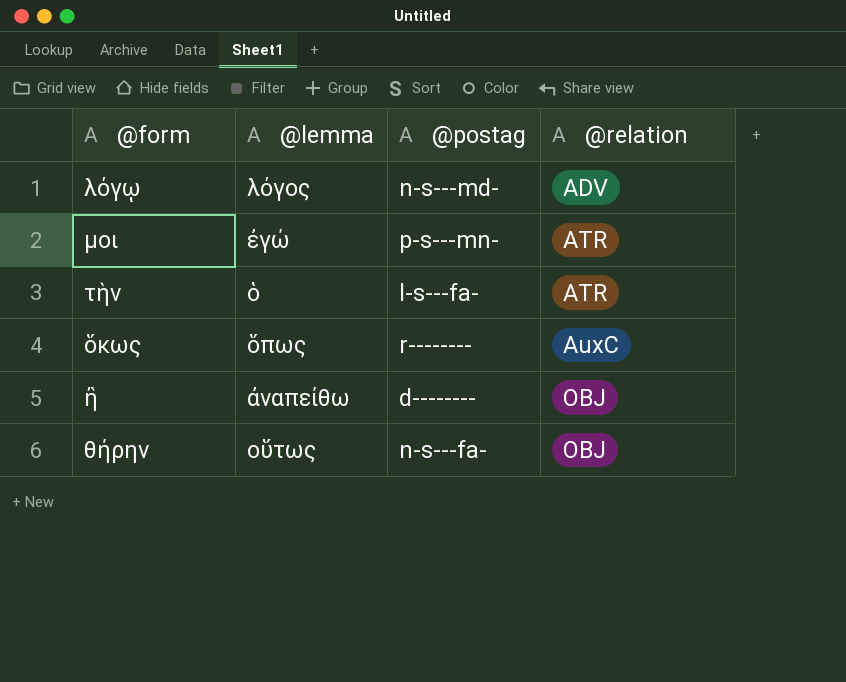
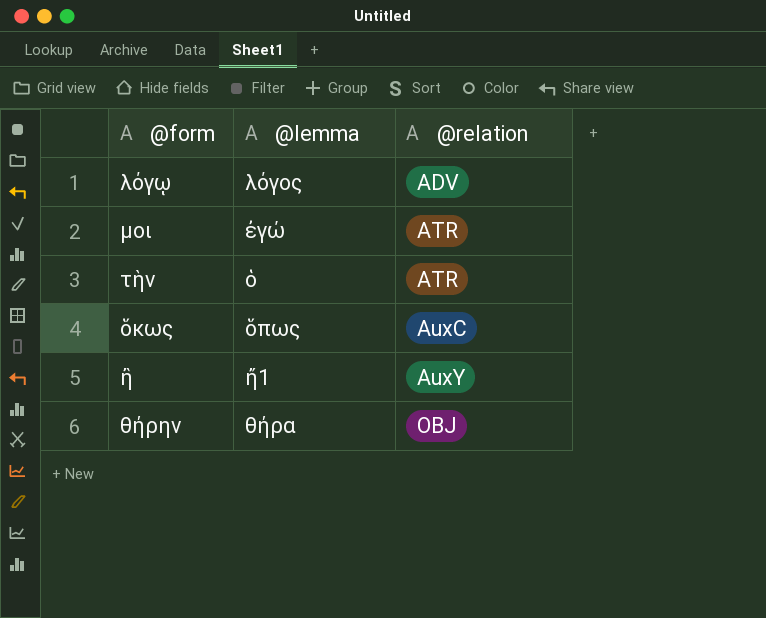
column @postag | position: 3 -> none
ἢ | @lemma: ἀναπείθω -> ἤ1
ἢ | @relation: OBJ -> AuxY
θήρην | @lemma: οὕτως -> θήρα

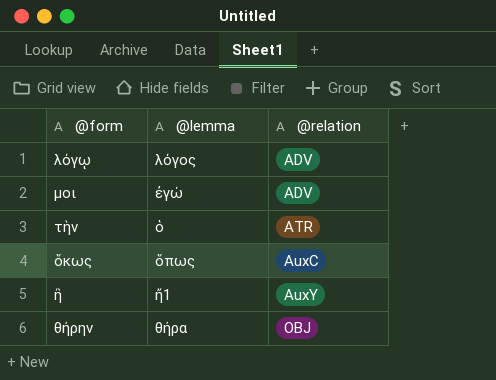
μοι | @relation: ATR -> ADV

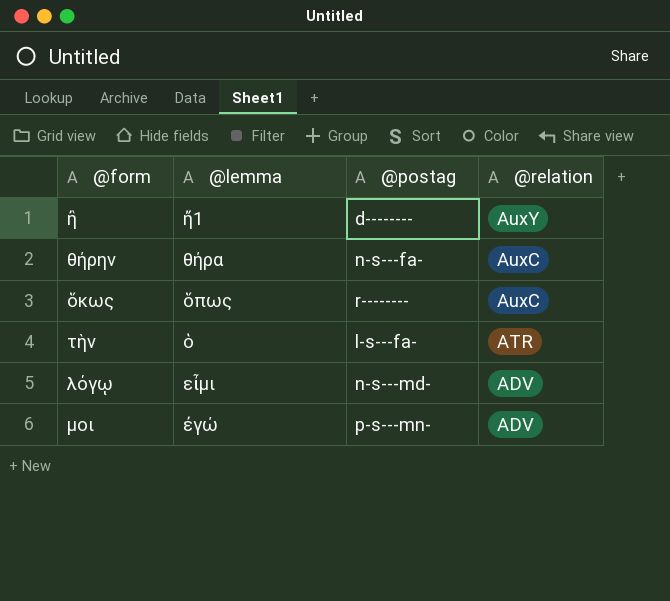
row order: @relation ascending -> @relation descending
column @postag | position: none -> 3
θήρην | @relation: OBJ -> AuxC
λόγῳ | @lemma: λόγος -> εἶμι

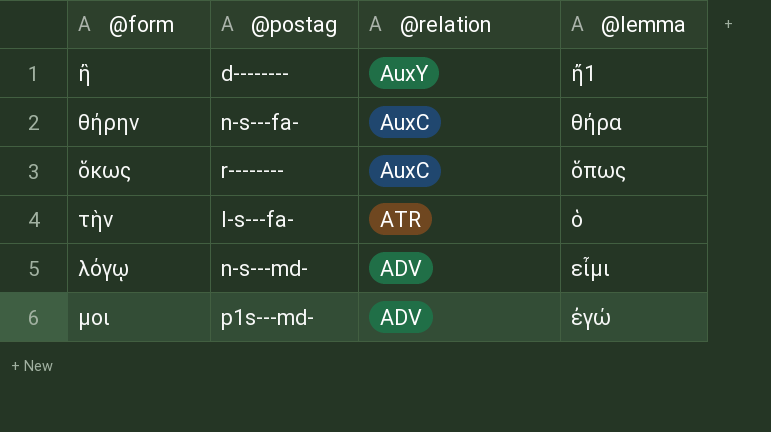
column @lemma | position: 2 -> 4
μοι | @postag: p-s---mn- -> p1s---md-

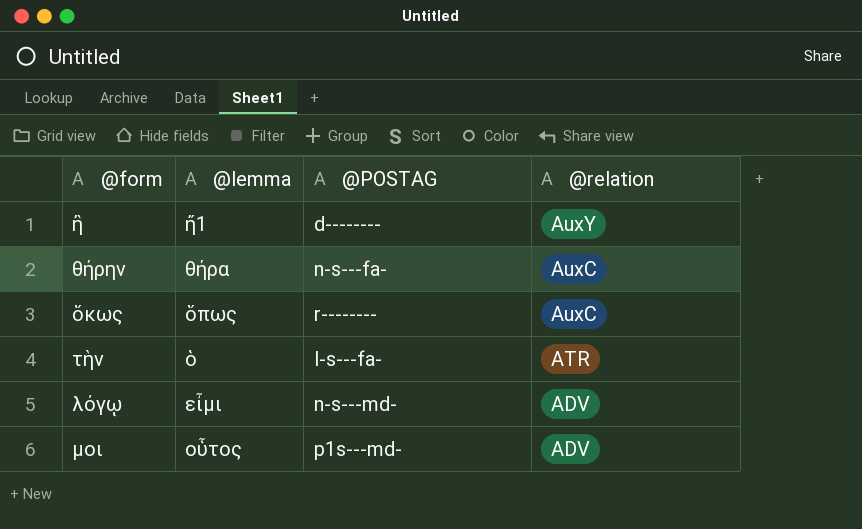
column @lemma | position: 4 -> 2
column name: @postag -> @POSTAG
μοι | @lemma: ἐγώ -> οὗτος

